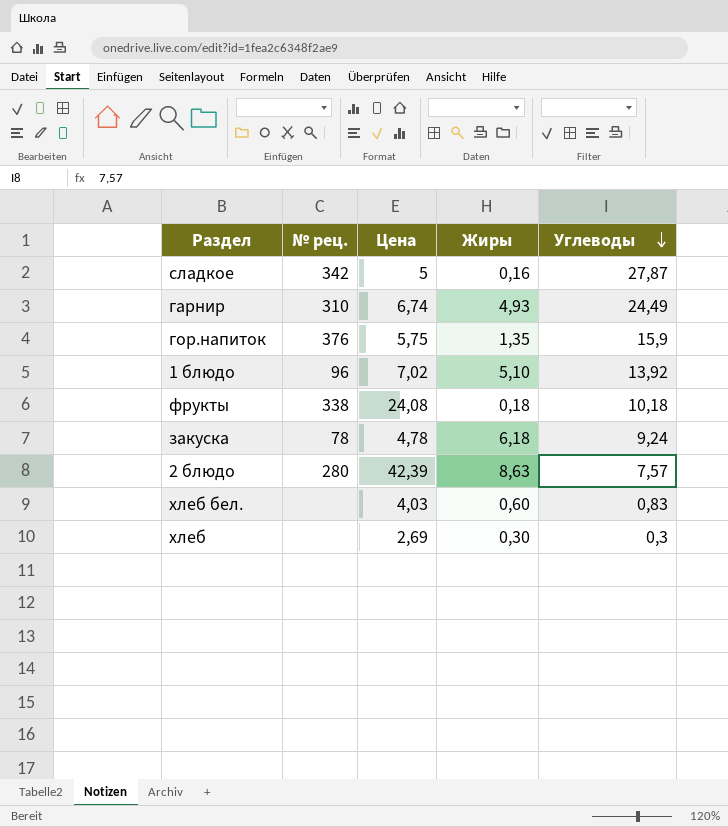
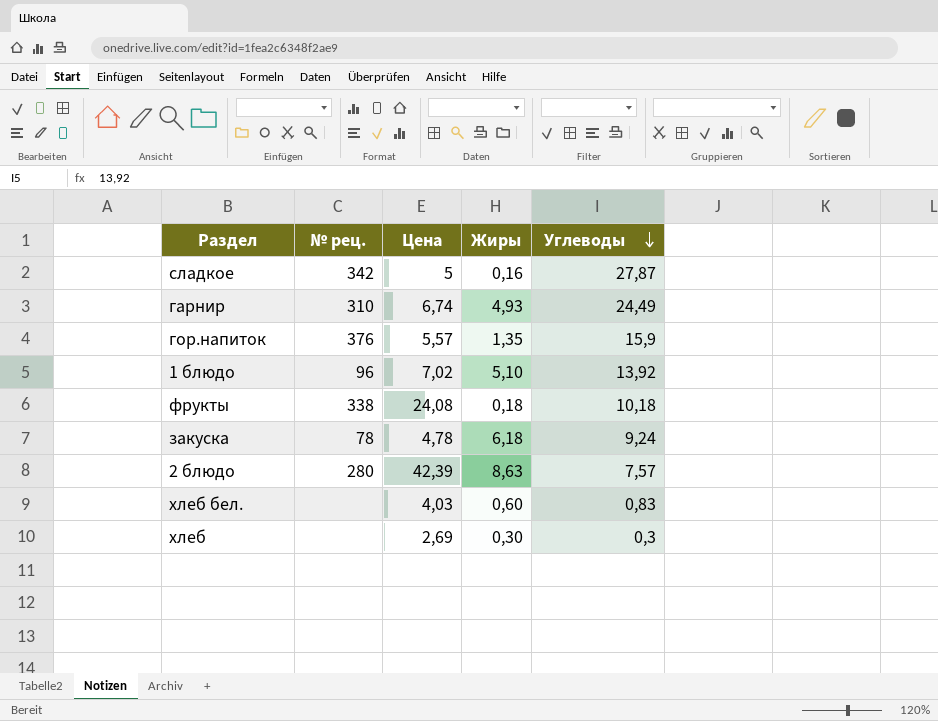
гор.напиток | Цена: 5,75 -> 5,57

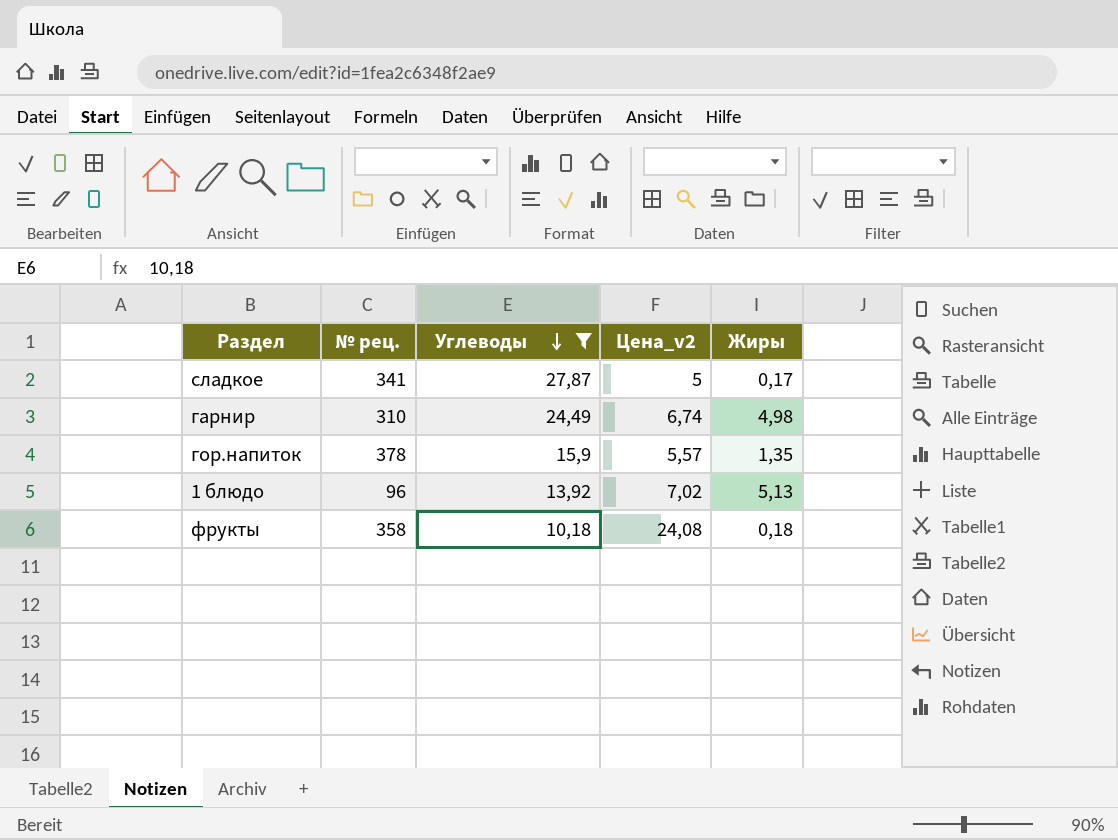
filter: none -> Углеводы >= 10,18
column Углеводы | position: 5 -> 3
column name: Цена -> Цена_v2
сладкое | № рец.: 342 -> 341
сладкое | Жиры: 0,16 -> 0,17
гарнир | Жиры: 4,93 -> 4,98
гор.напиток | № рец.: 376 -> 378
1 блюдо | Жиры: 5,10 -> 5,13
фрукты | № рец.: 338 -> 358

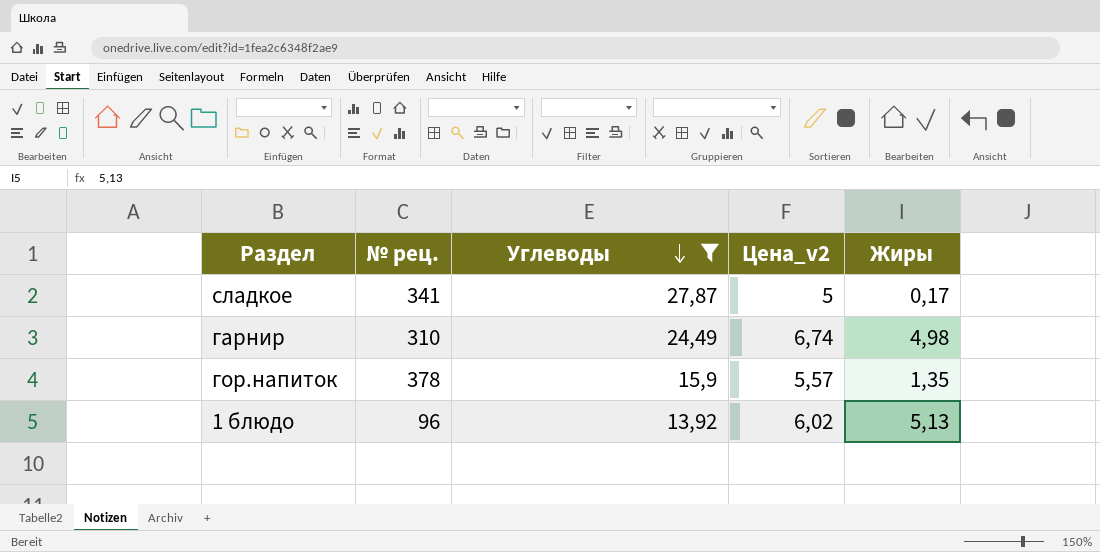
row фрукты: 358 | 10,18 | 24,08 | 0,18 -> none
1 блюдо | Цена_v2: 7,02 -> 6,02

